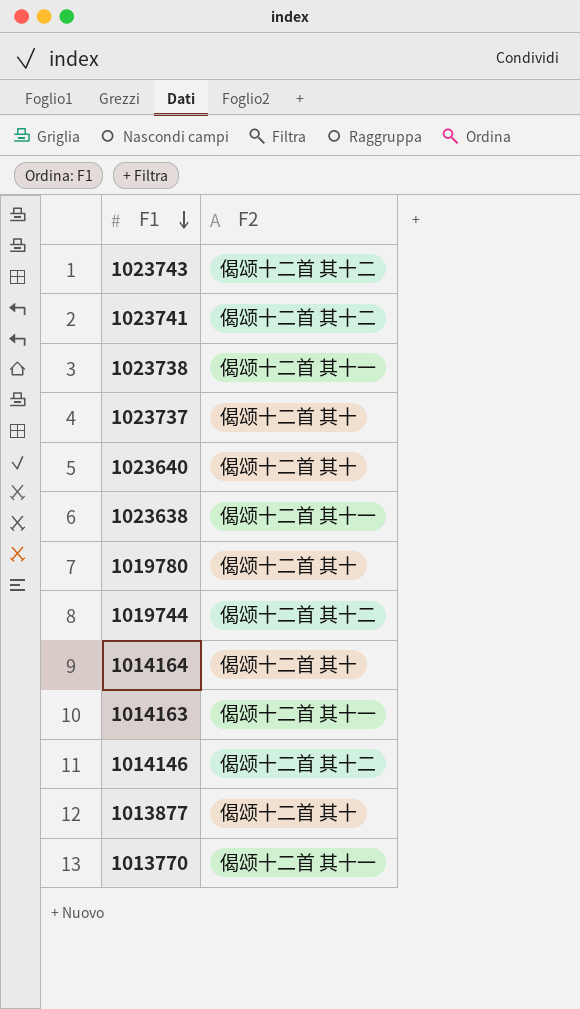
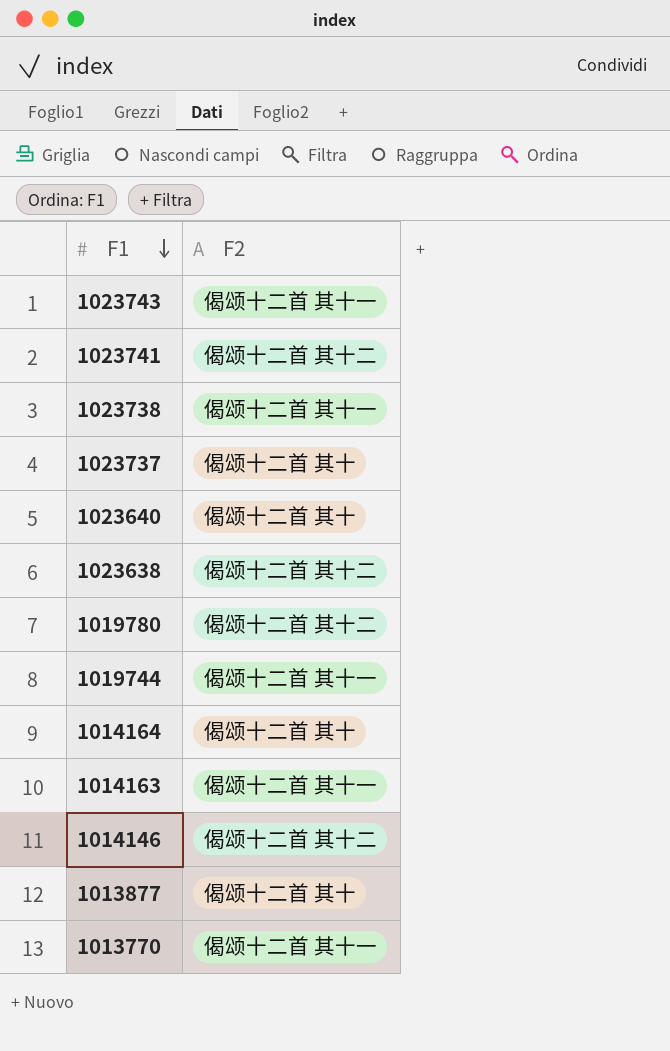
1023743 | F2: 偈颂十二首 其十二 -> 偈颂十二首 其十一
1023638 | F2: 偈颂十二首 其十一 -> 偈颂十二首 其十二
1019780 | F2: 偈颂十二首 其十 -> 偈颂十二首 其十二
1019744 | F2: 偈颂十二首 其十二 -> 偈颂十二首 其十一

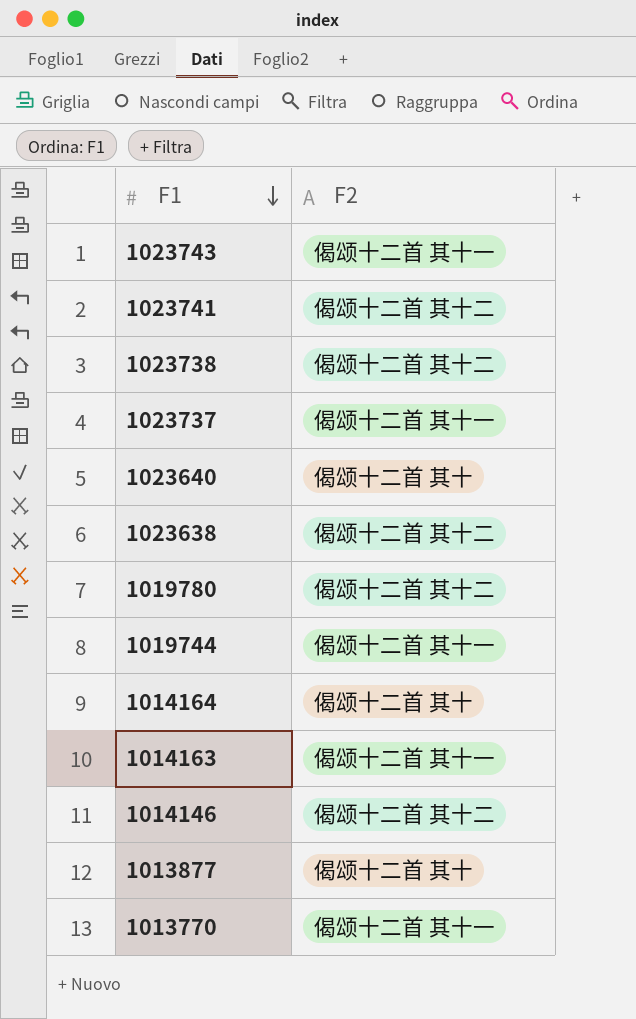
1023738 | F2: 偈颂十二首 其十一 -> 偈颂十二首 其十二
1023737 | F2: 偈颂十二首 其十 -> 偈颂十二首 其十一

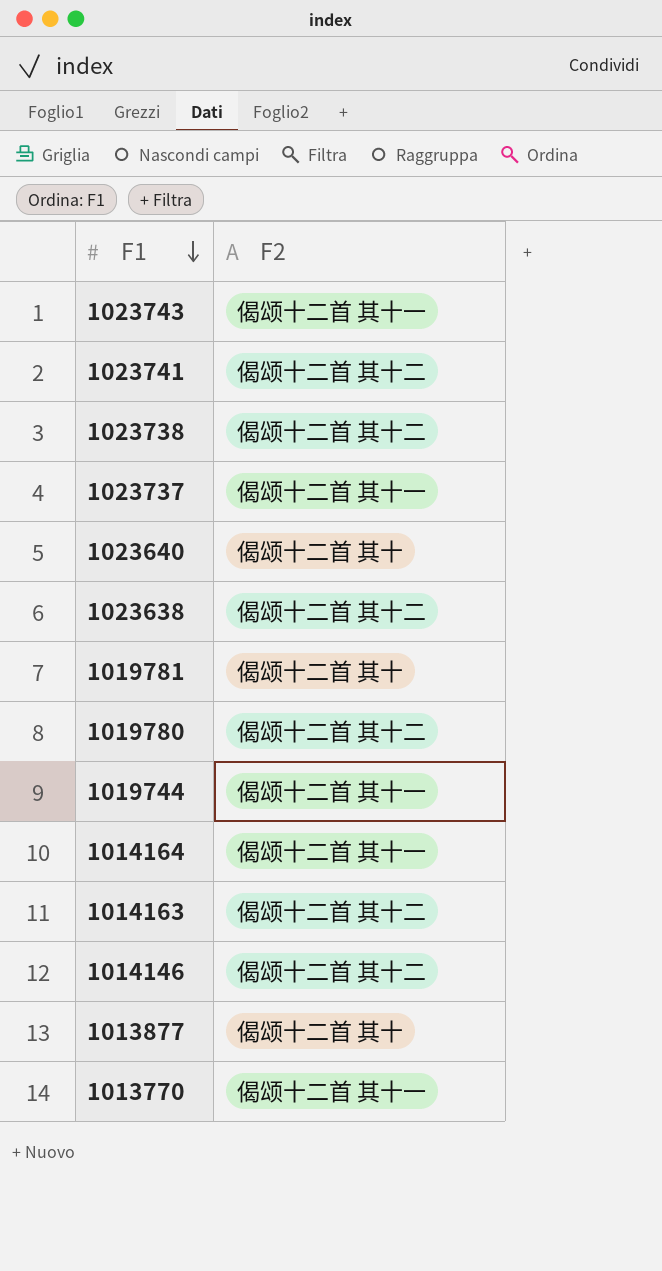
row 1019781: none -> 偈颂十二首 其十
1014164 | F2: 偈颂十二首 其十 -> 偈颂十二首 其十一
1014163 | F2: 偈颂十二首 其十一 -> 偈颂十二首 其十二

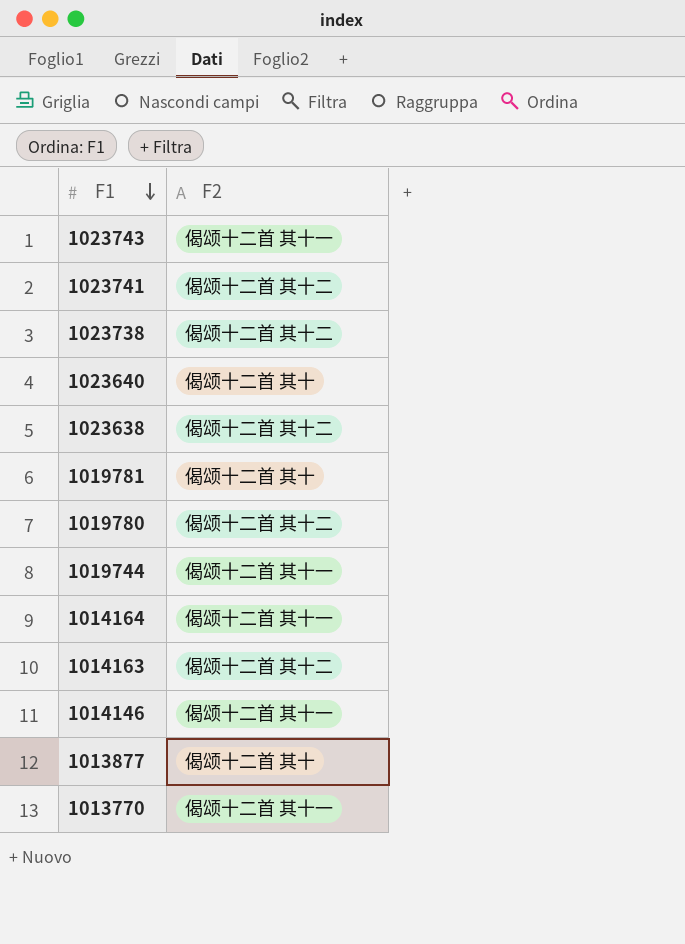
row 1023737: 偈颂十二首 其十一 -> none
1014146 | F2: 偈颂十二首 其十二 -> 偈颂十二首 其十一

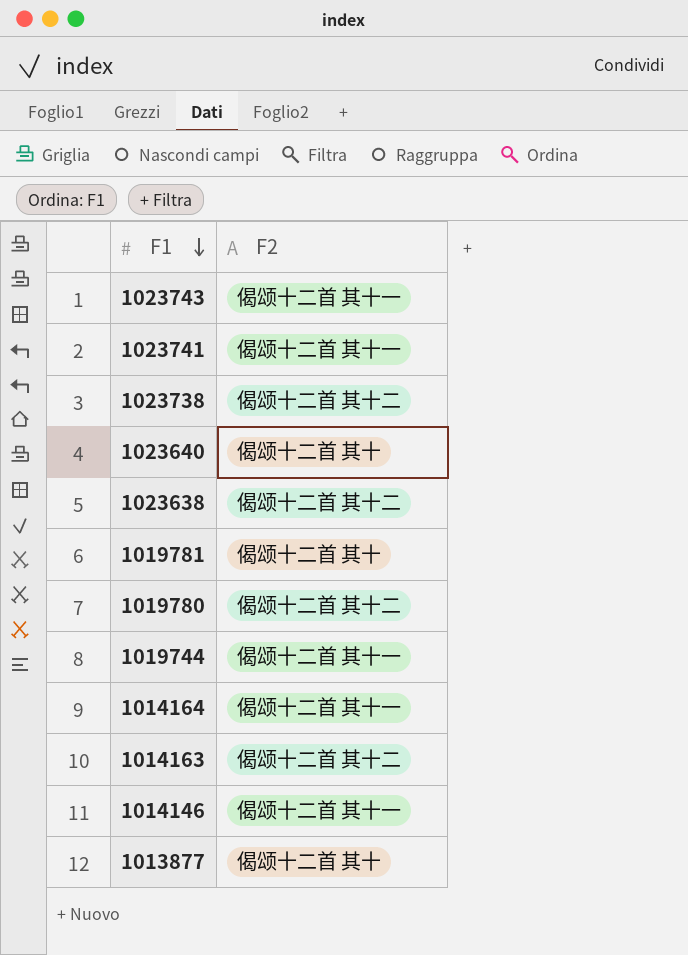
row 1013770: 偈颂十二首 其十一 -> none
1023741 | F2: 偈颂十二首 其十二 -> 偈颂十二首 其十一

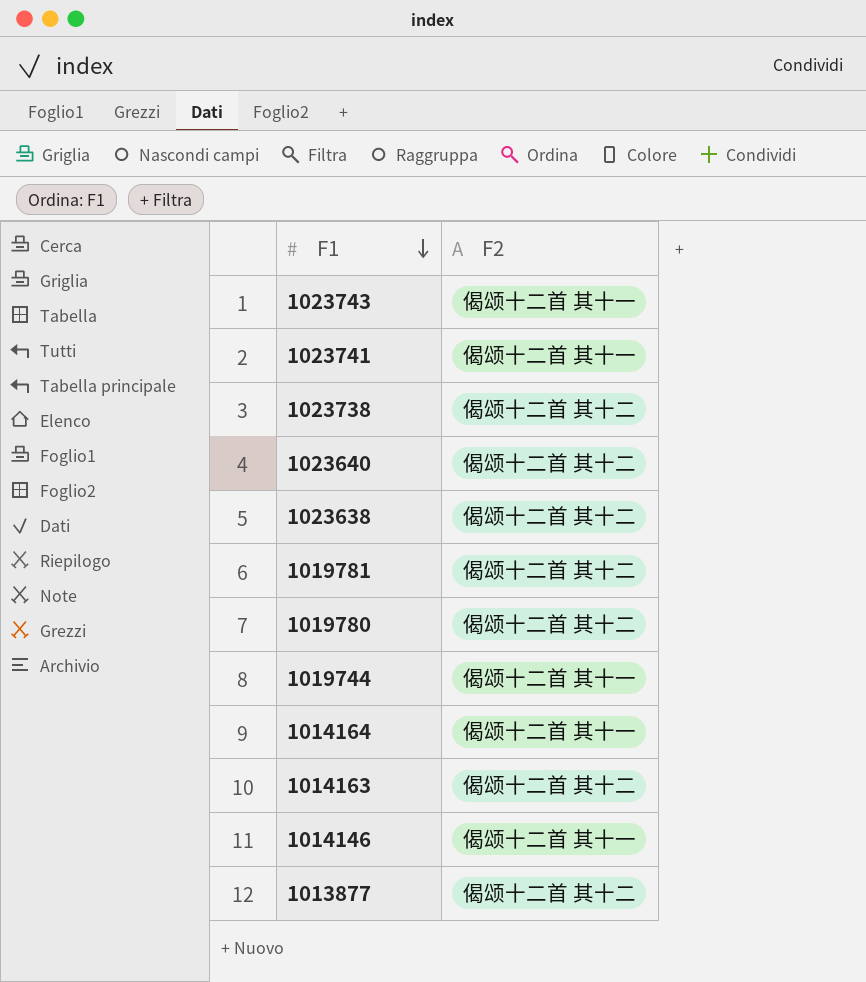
1023640 | F2: 偈颂十二首 其十 -> 偈颂十二首 其十二
1019781 | F2: 偈颂十二首 其十 -> 偈颂十二首 其十二
1013877 | F2: 偈颂十二首 其十 -> 偈颂十二首 其十二

